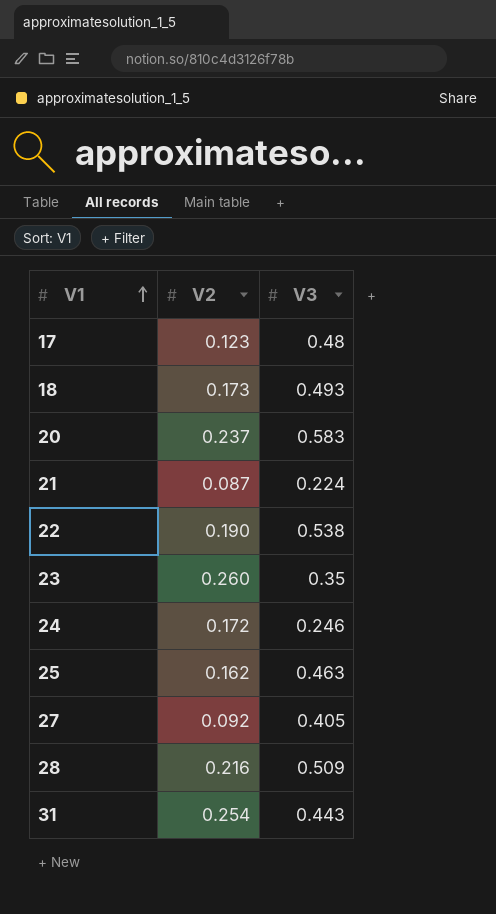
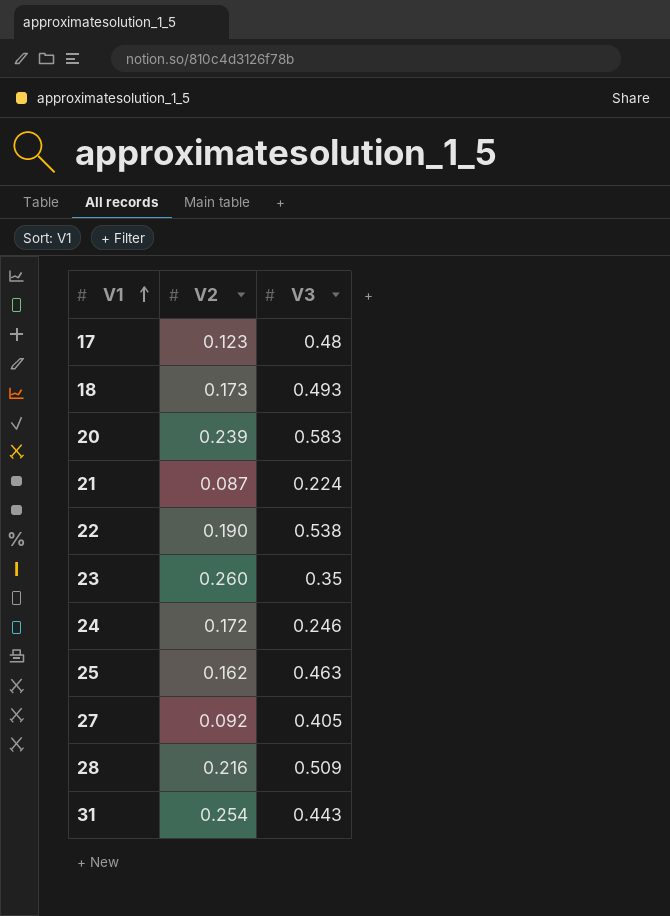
20 | V2: 0.237 -> 0.239

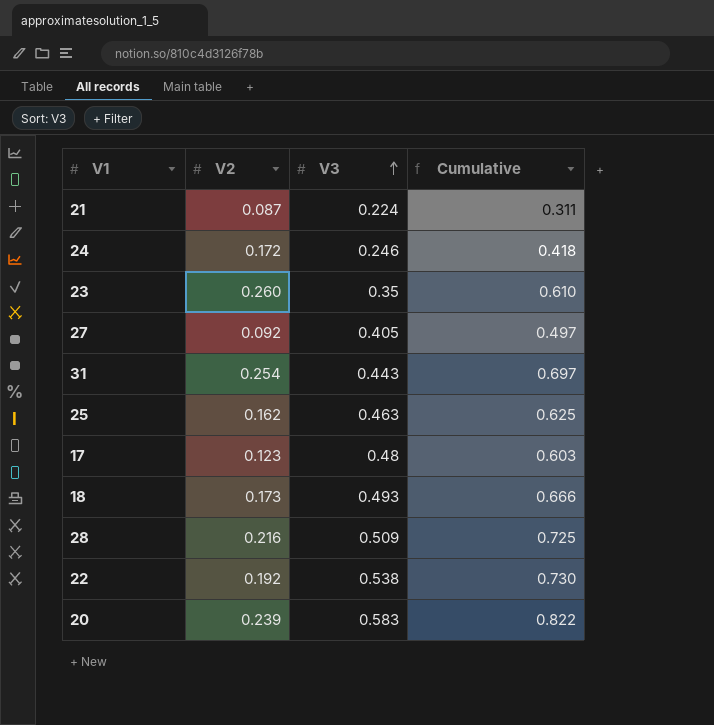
row order: V1 ascending -> V3 ascending
column Cumulative | formula: none -> [V2] + [V3]
22 | V2: 0.190 -> 0.192

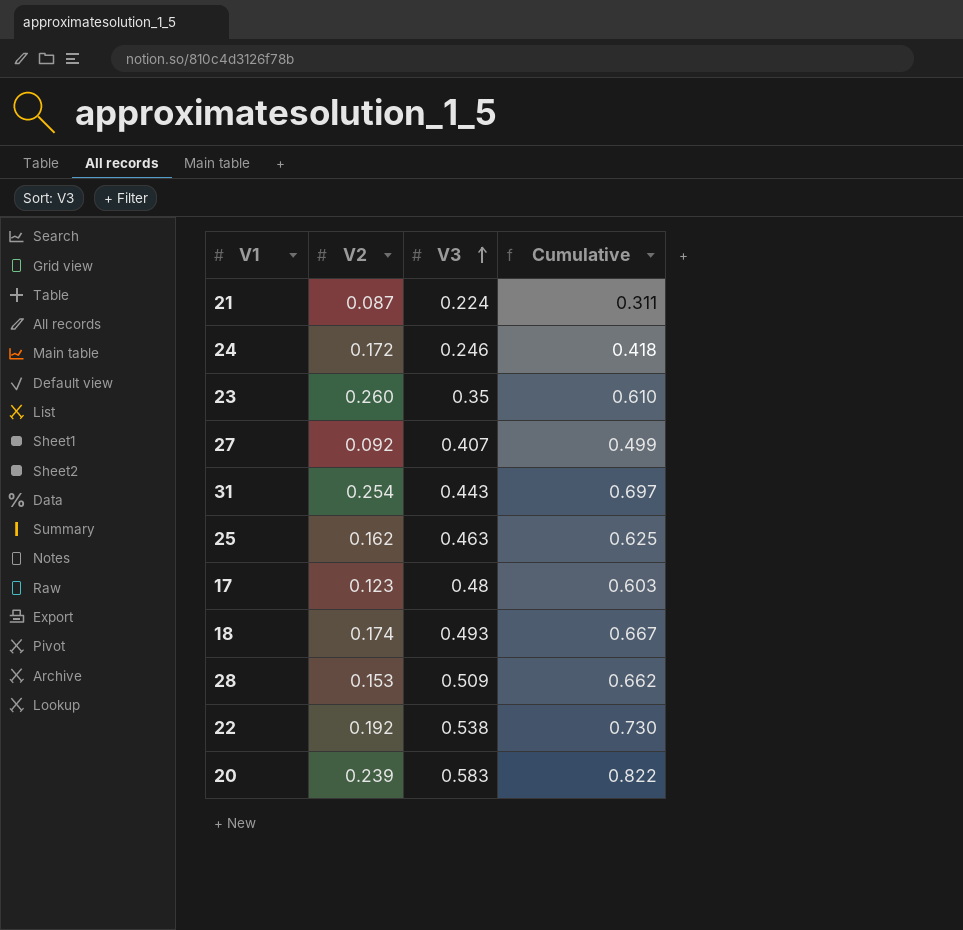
27 | V3: 0.405 -> 0.407
27 | Cumulative: 0.497 -> 0.499
18 | V2: 0.173 -> 0.174
18 | Cumulative: 0.666 -> 0.667
28 | V2: 0.216 -> 0.153
28 | Cumulative: 0.725 -> 0.662

